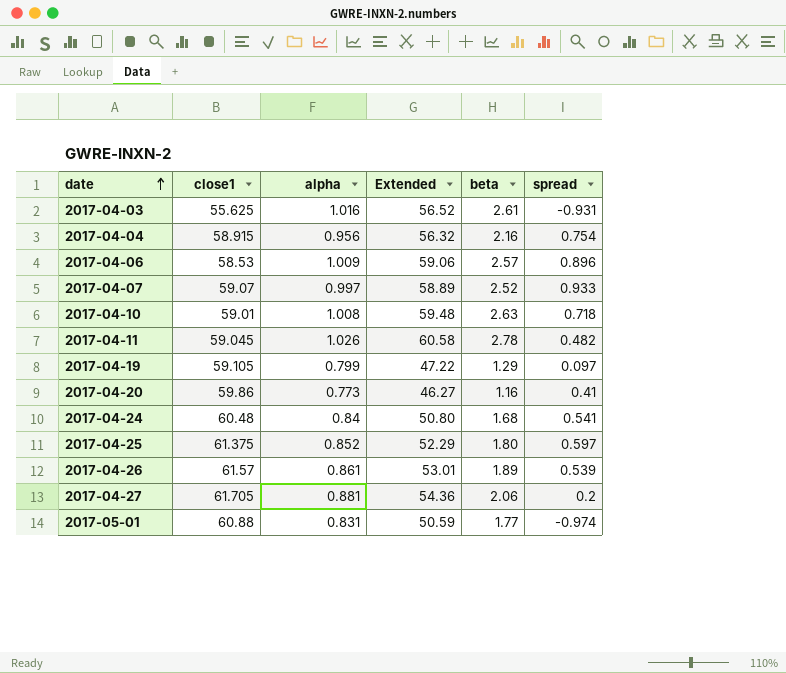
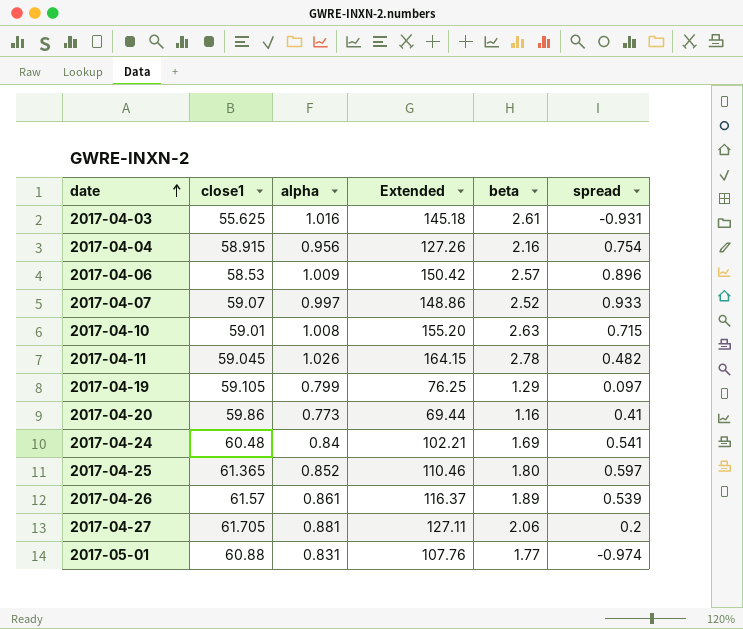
column Extended | formula: [close1] * [alpha] -> [close1] * [beta]
2017-04-10 | spread: 0.718 -> 0.715
2017-04-24 | beta: 1.68 -> 1.69
2017-04-25 | close1: 61.375 -> 61.365

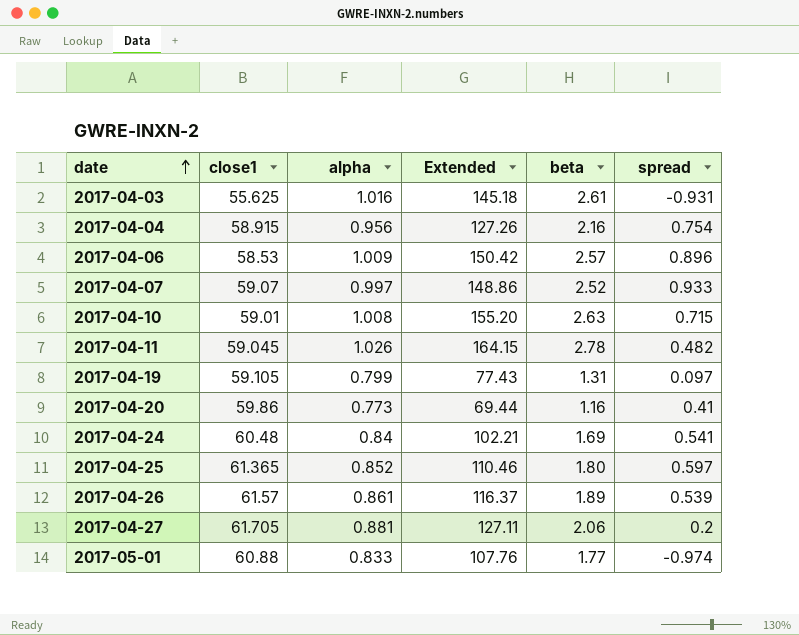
2017-04-19 | Extended: 76.25 -> 77.43
2017-04-19 | beta: 1.29 -> 1.31
2017-05-01 | alpha: 0.831 -> 0.833

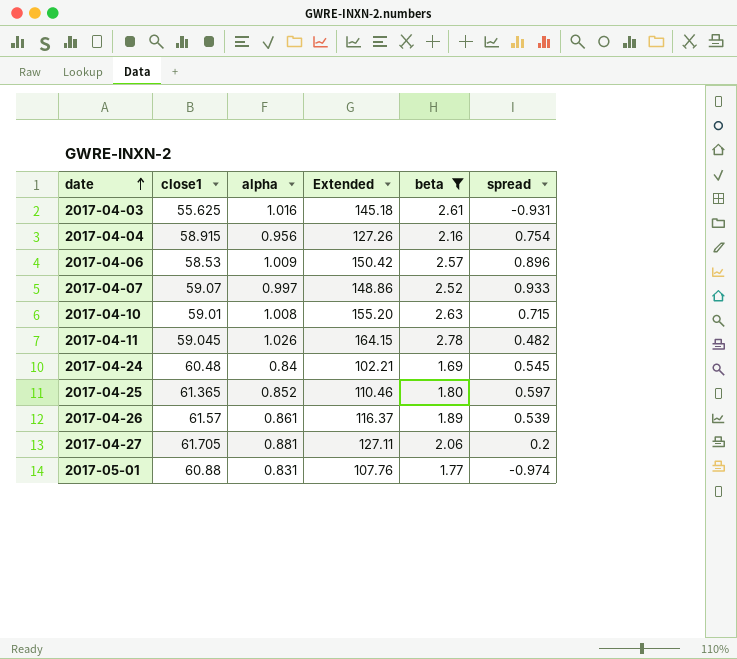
filter: none -> beta >= 1.69
2017-04-24 | spread: 0.541 -> 0.545
2017-05-01 | alpha: 0.833 -> 0.831

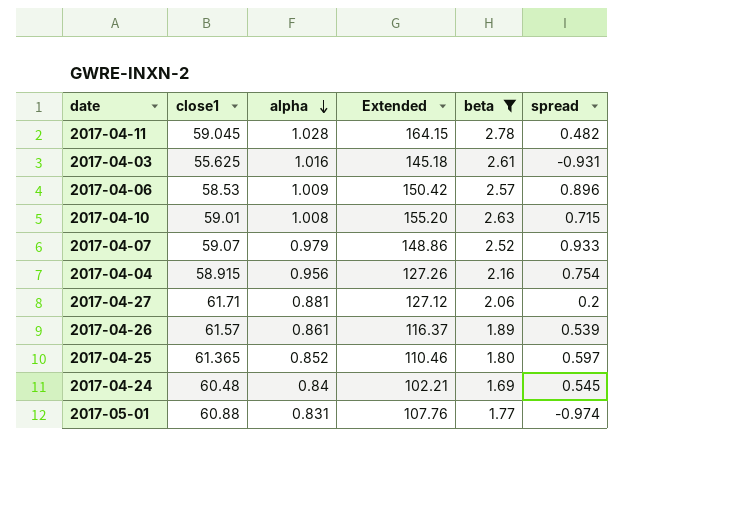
row order: date ascending -> alpha descending
2017-04-11 | alpha: 1.026 -> 1.028
2017-04-07 | alpha: 0.997 -> 0.979
2017-04-27 | close1: 61.705 -> 61.71
2017-04-27 | Extended: 127.11 -> 127.12

